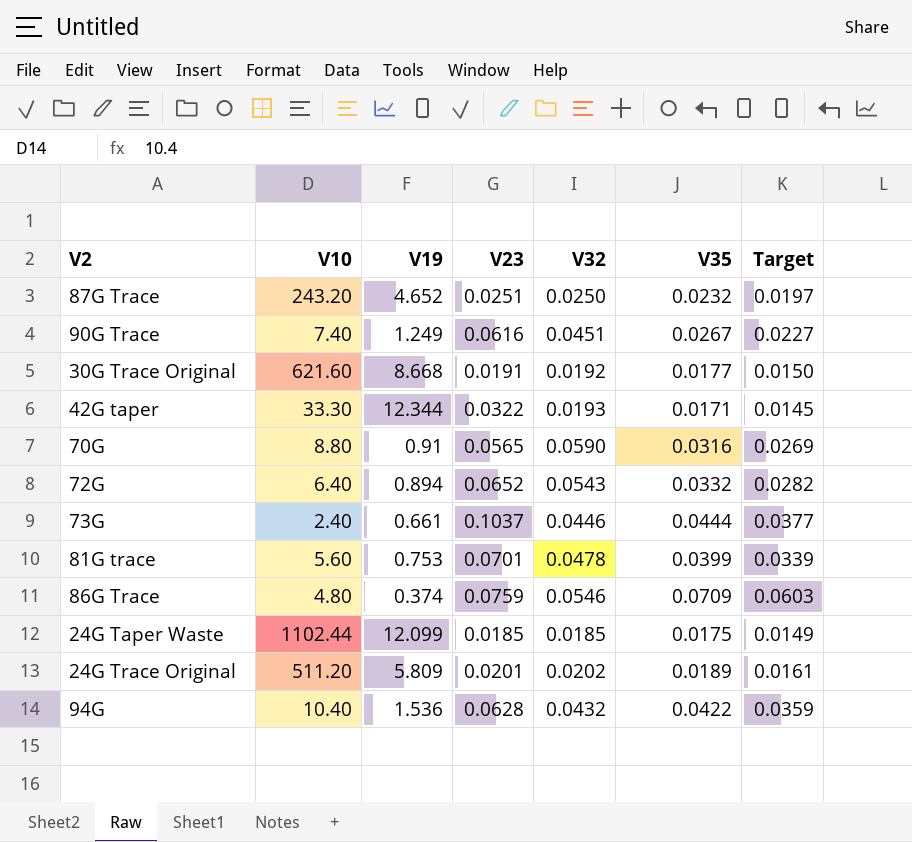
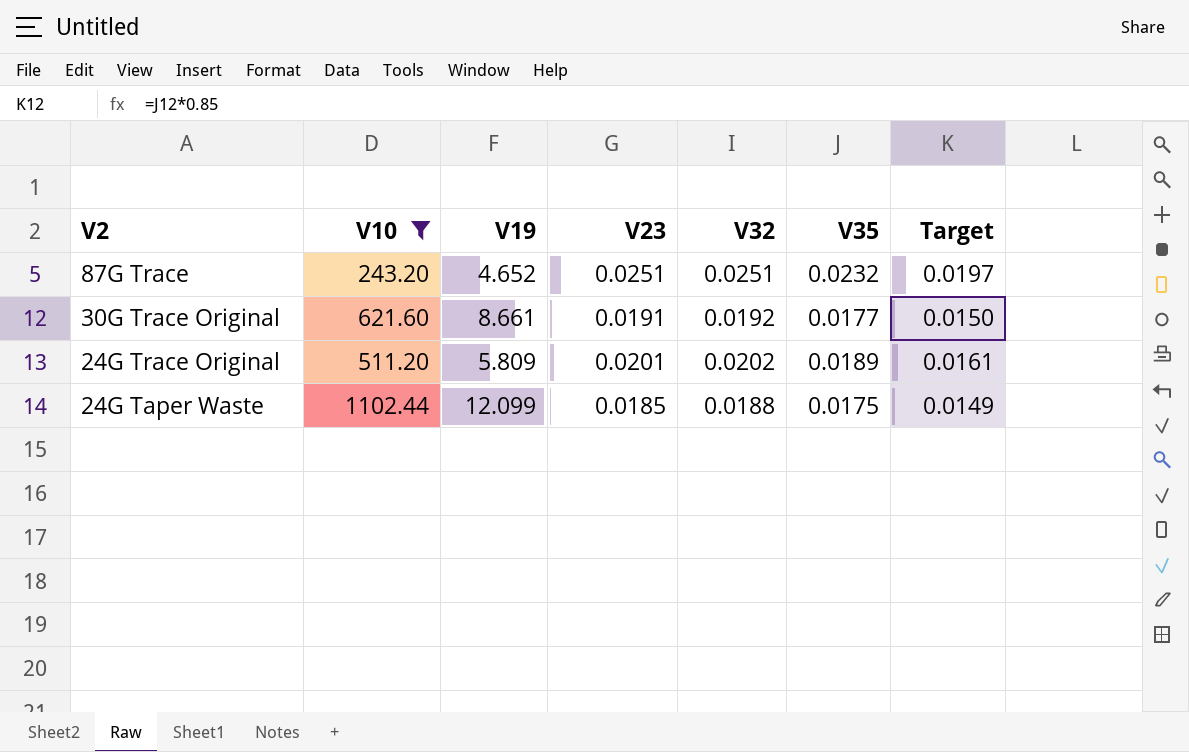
filter: none -> V10 >= 243.20
row order: none -> V2 descending
87G Trace | V32: 0.0250 -> 0.0251
30G Trace Original | V19: 8.668 -> 8.661
24G Taper Waste | V32: 0.0185 -> 0.0188

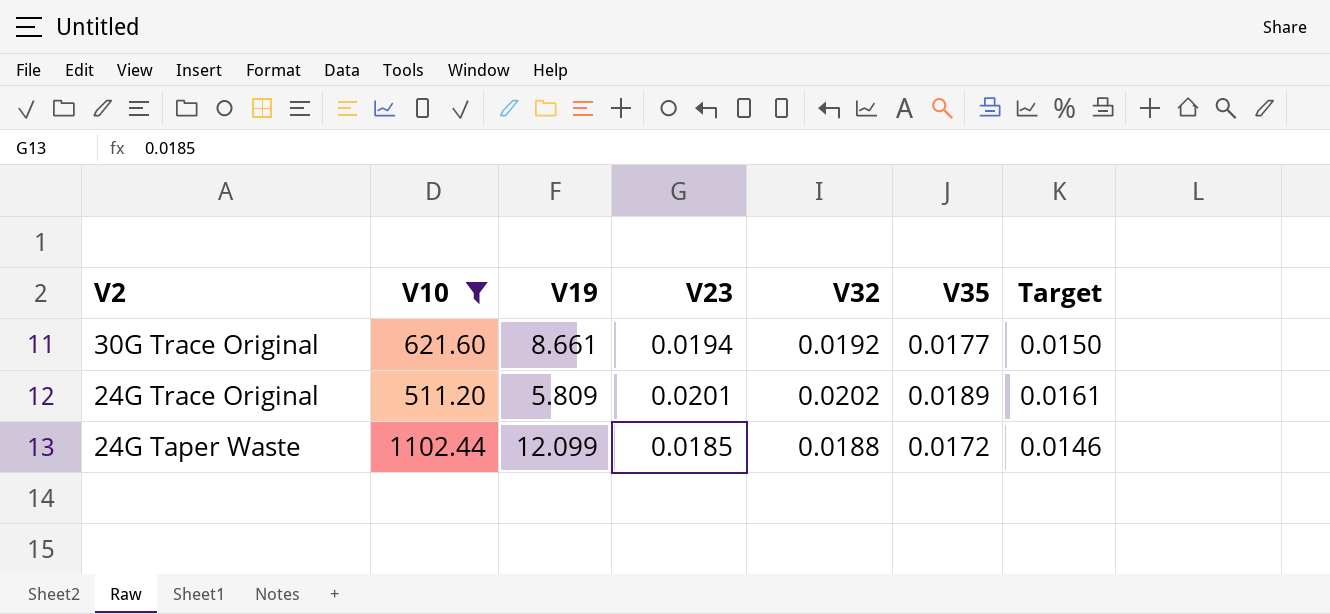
row 87G Trace: 243.20 | 4.652 | 0.0251 | 0.0251 | 0.0232 | 0.0197 -> none
30G Trace Original | V23: 0.0191 -> 0.0194
24G Taper Waste | V35: 0.0175 -> 0.0172
24G Taper Waste | Target: 0.0149 -> 0.0146

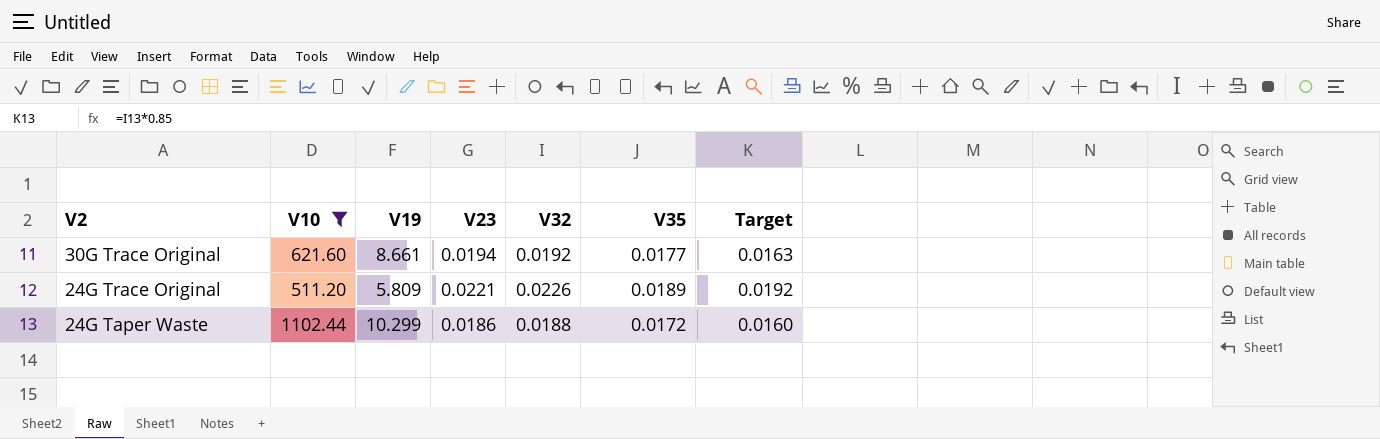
column Target | formula: [V35] * 0.85 -> [V32] * 0.85
24G Trace Original | V23: 0.0201 -> 0.0221
24G Trace Original | V32: 0.0202 -> 0.0226
24G Taper Waste | V19: 12.099 -> 10.299
24G Taper Waste | V23: 0.0185 -> 0.0186

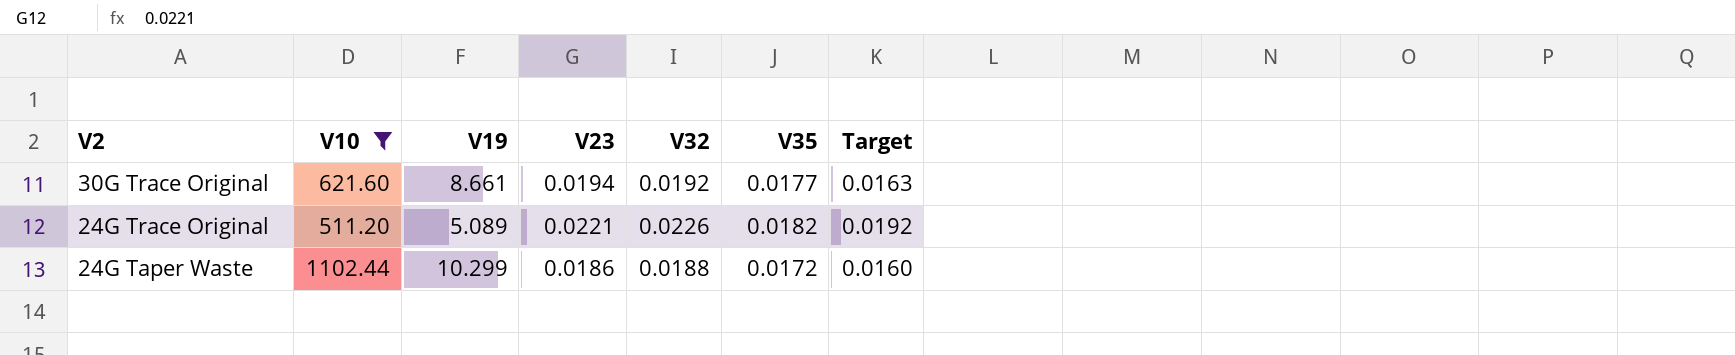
24G Trace Original | V19: 5.809 -> 5.089
24G Trace Original | V35: 0.0189 -> 0.0182

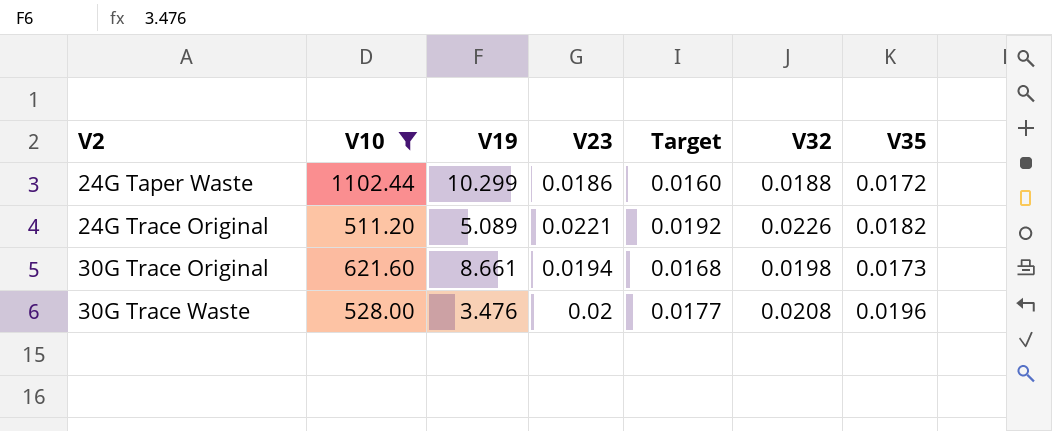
row order: V2 descending -> V2 ascending
column Target | position: 7 -> 5
30G Trace Original | Target: 0.0163 -> 0.0168
30G Trace Original | V32: 0.0192 -> 0.0198
30G Trace Original | V35: 0.0177 -> 0.0173
row 30G Trace Waste: none -> 528.00 | 3.476 | 0.02 | 0.0177 | 0.0208 | 0.0196

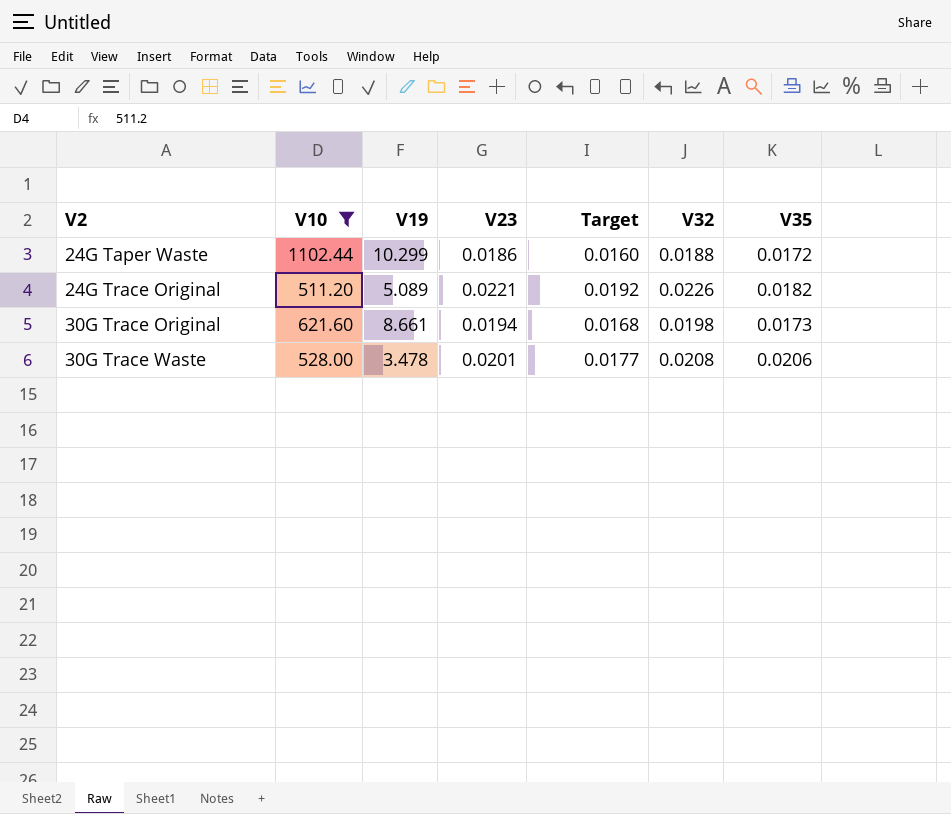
30G Trace Waste | V19: 3.476 -> 3.478
30G Trace Waste | V23: 0.02 -> 0.0201
30G Trace Waste | V35: 0.0196 -> 0.0206

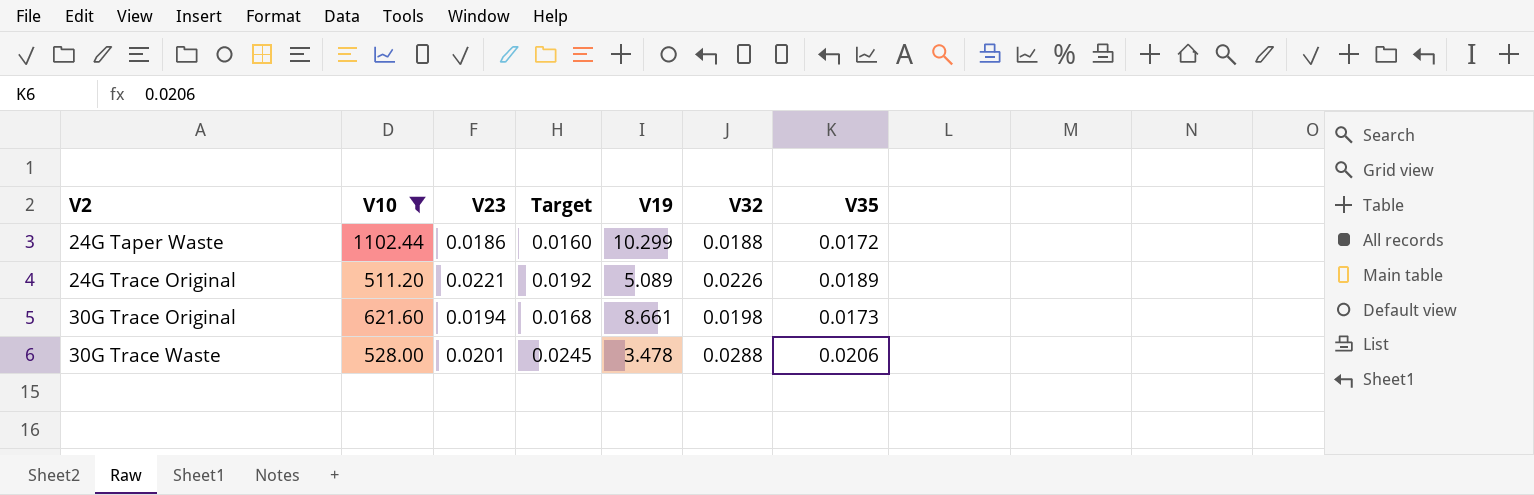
column V19 | position: 3 -> 5
24G Trace Original | V35: 0.0182 -> 0.0189
30G Trace Waste | Target: 0.0177 -> 0.0245
30G Trace Waste | V32: 0.0208 -> 0.0288

